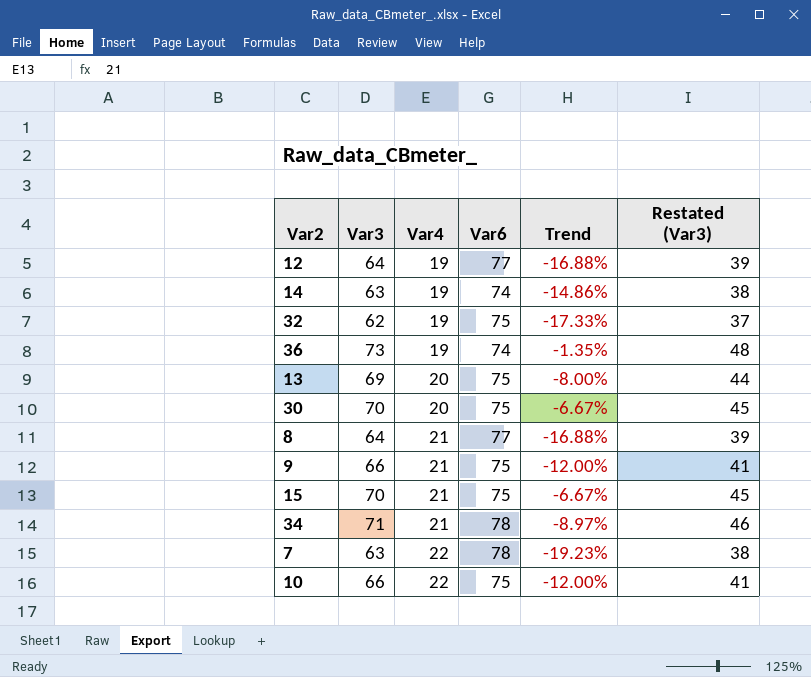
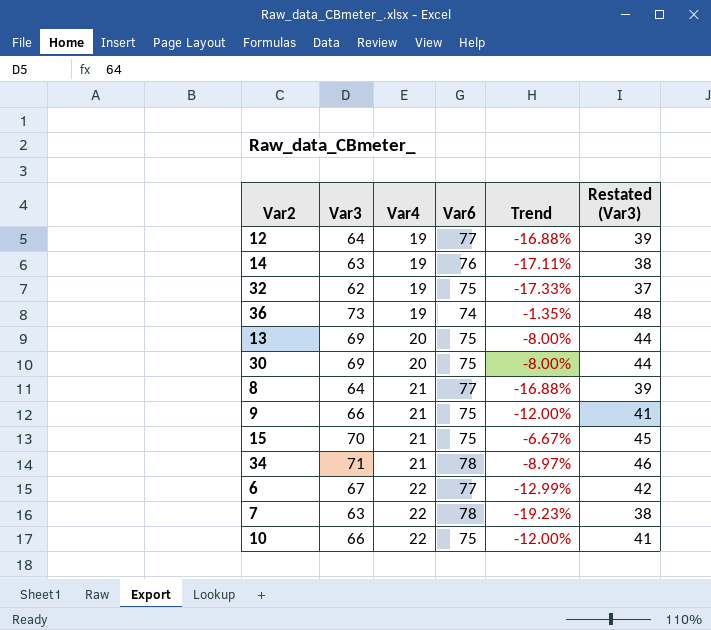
14 | Var6: 74 -> 76
14 | Trend: -14.86% -> -17.11%
30 | Var3: 70 -> 69
30 | Trend: -6.67% -> -8.00%
30 | Restated (Var3): 45 -> 44
row 6: none -> 67 | 22 | 77 | -12.99% | 42

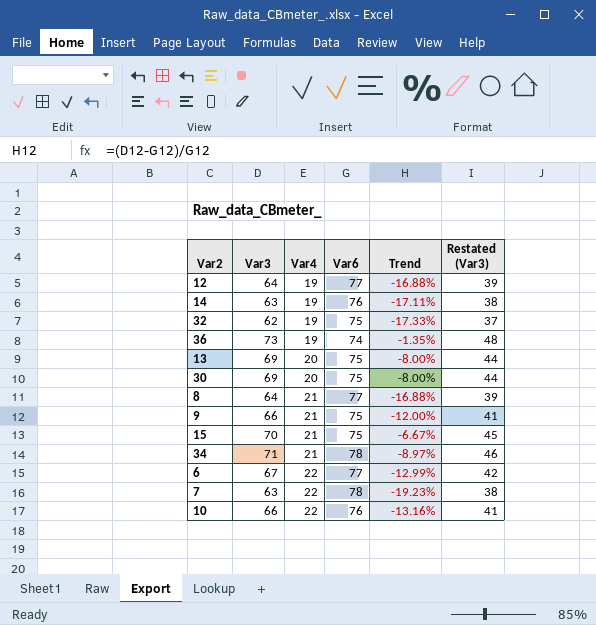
10 | Var6: 75 -> 76
10 | Trend: -12.00% -> -13.16%

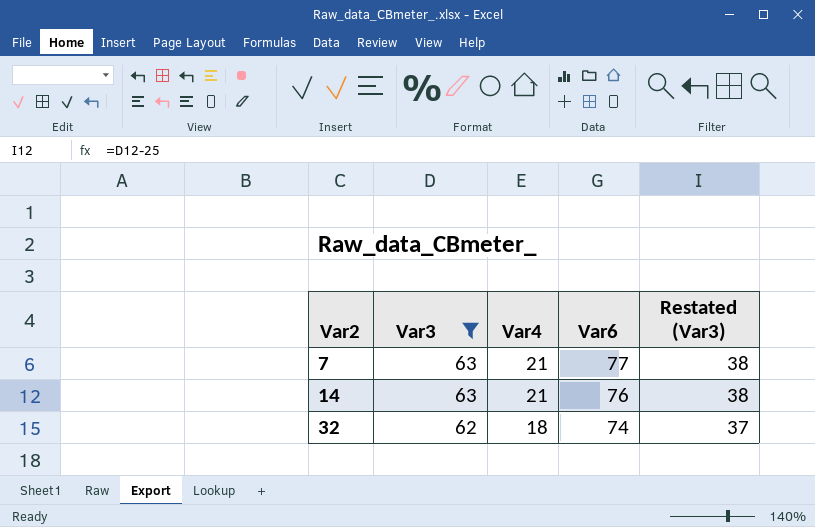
filter: none -> Var3 <= 63
row order: Var4 ascending -> Var2 ascending
column Trend | formula: ([Var3] - [Var6]) / [Var6] -> none
7 | Var4: 22 -> 21
7 | Var6: 78 -> 77
14 | Var4: 19 -> 21
32 | Var4: 19 -> 18
32 | Var6: 75 -> 74

